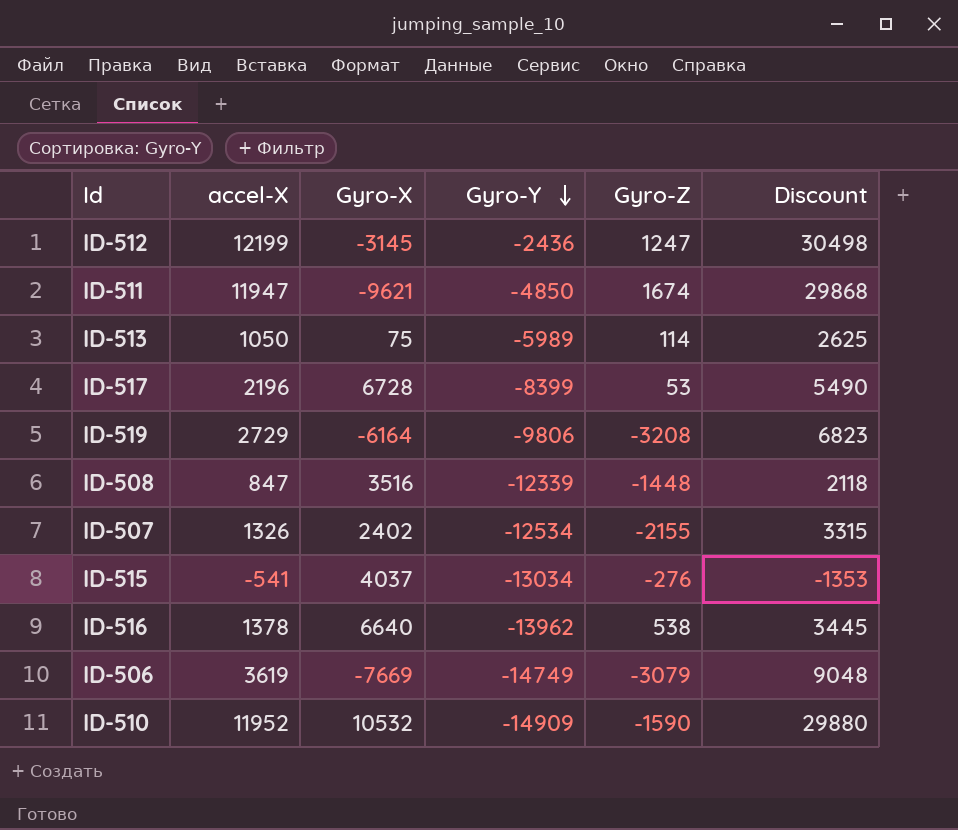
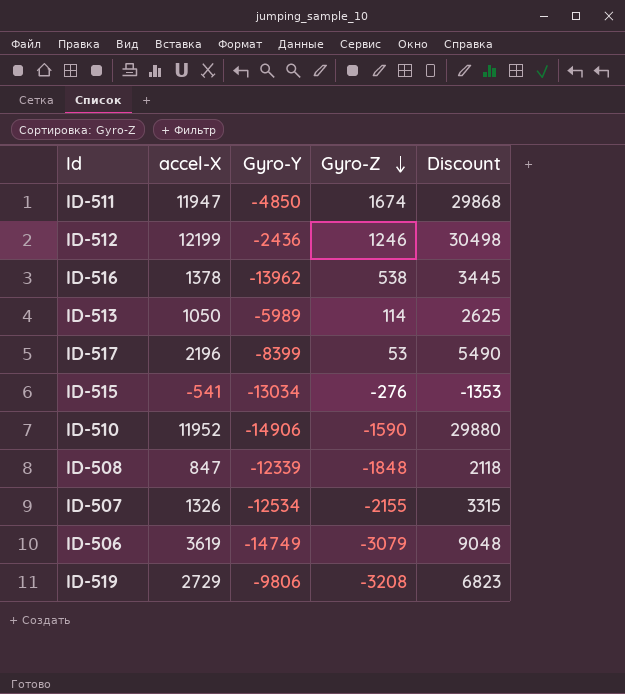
row order: Gyro-Y descending -> Gyro-Z descending
column Gyro-X | position: 3 -> none
ID-512 | Gyro-Z: 1247 -> 1246
ID-510 | Gyro-Y: -14909 -> -14906
ID-508 | Gyro-Z: -1448 -> -1848

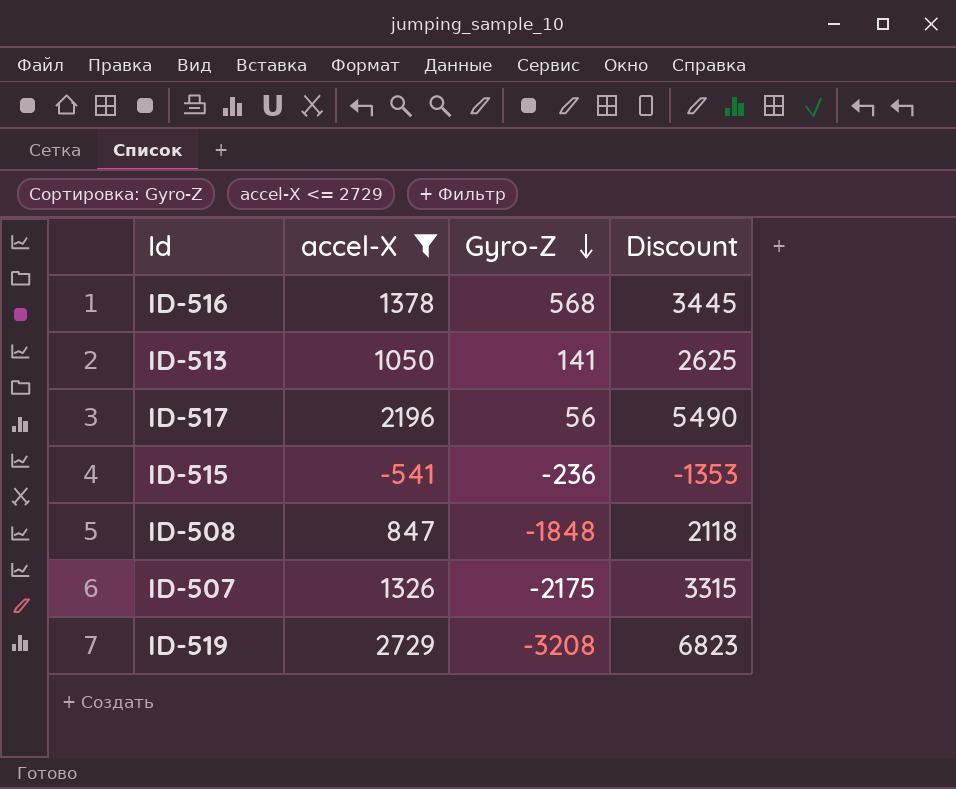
filter: none -> accel-X <= 2729
column Gyro-Y | position: 3 -> none
ID-516 | Gyro-Z: 538 -> 568
ID-513 | Gyro-Z: 114 -> 141
ID-517 | Gyro-Z: 53 -> 56
ID-515 | Gyro-Z: -276 -> -236
ID-507 | Gyro-Z: -2155 -> -2175

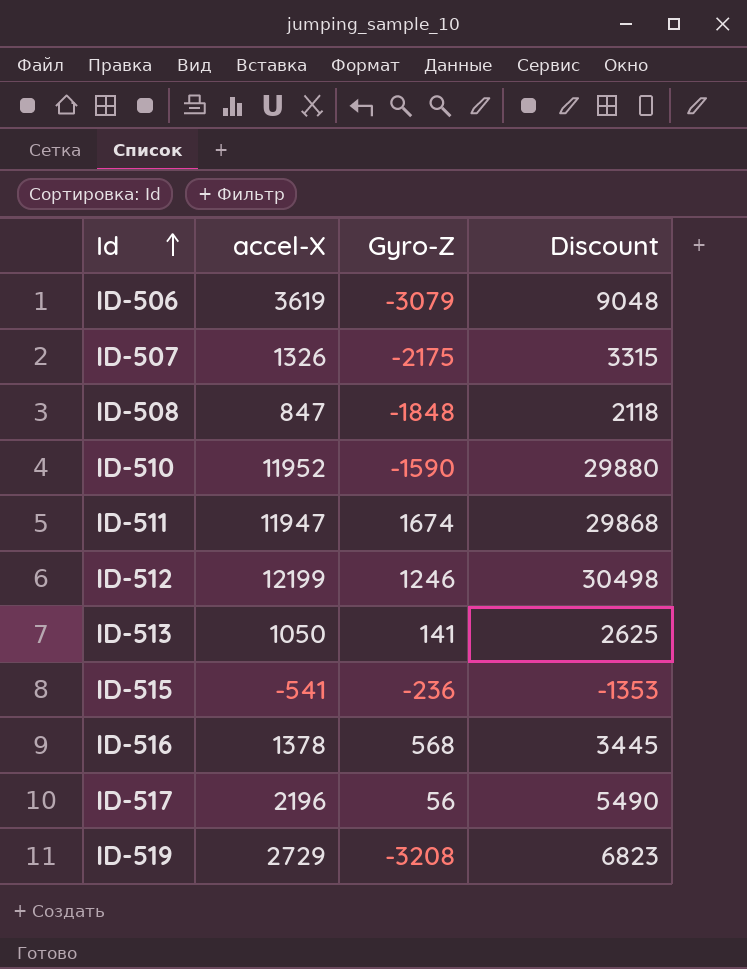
filter: accel-X <= 2729 -> none
row order: Gyro-Z descending -> Id ascending

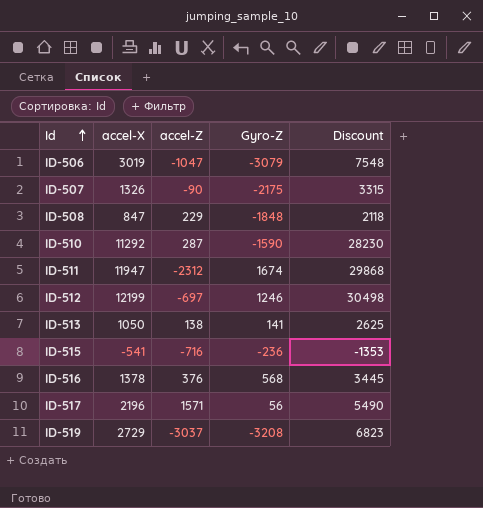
column accel-Z | position: none -> 3
ID-506 | accel-X: 3619 -> 3019
ID-506 | Discount: 9048 -> 7548
ID-510 | accel-X: 11952 -> 11292
ID-510 | Discount: 29880 -> 28230

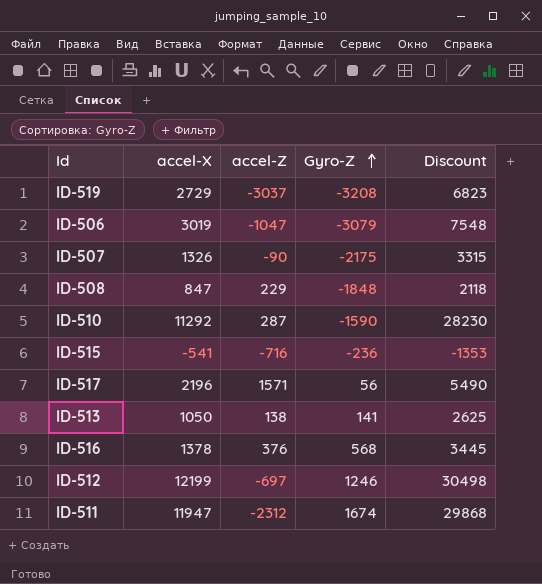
row order: Id ascending -> Gyro-Z ascending

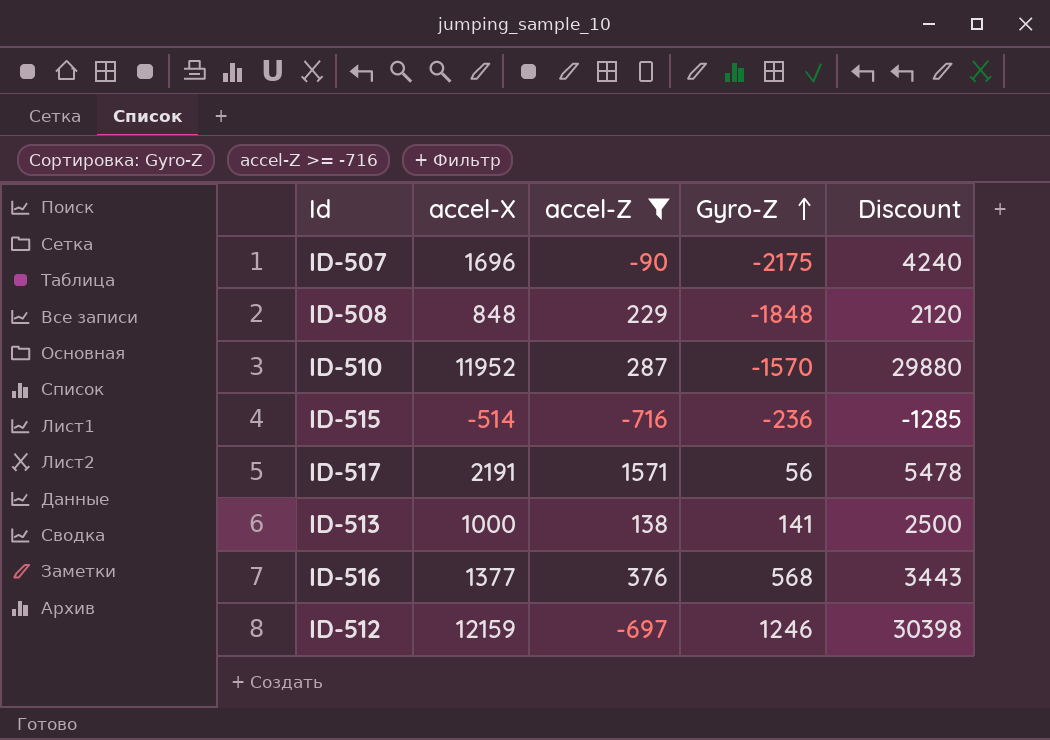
filter: none -> accel-Z >= -716
ID-507 | accel-X: 1326 -> 1696
ID-507 | Discount: 3315 -> 4240
ID-508 | accel-X: 847 -> 848
ID-508 | Discount: 2118 -> 2120
ID-510 | accel-X: 11292 -> 11952
ID-510 | Gyro-Z: -1590 -> -1570
ID-510 | Discount: 28230 -> 29880
ID-515 | accel-X: -541 -> -514
ID-515 | Discount: -1353 -> -1285
ID-517 | accel-X: 2196 -> 2191
ID-517 | Discount: 5490 -> 5478
ID-513 | accel-X: 1050 -> 1000
ID-513 | Discount: 2625 -> 2500
ID-516 | accel-X: 1378 -> 1377
ID-516 | Discount: 3445 -> 3443
ID-512 | accel-X: 12199 -> 12159
ID-512 | Discount: 30498 -> 30398

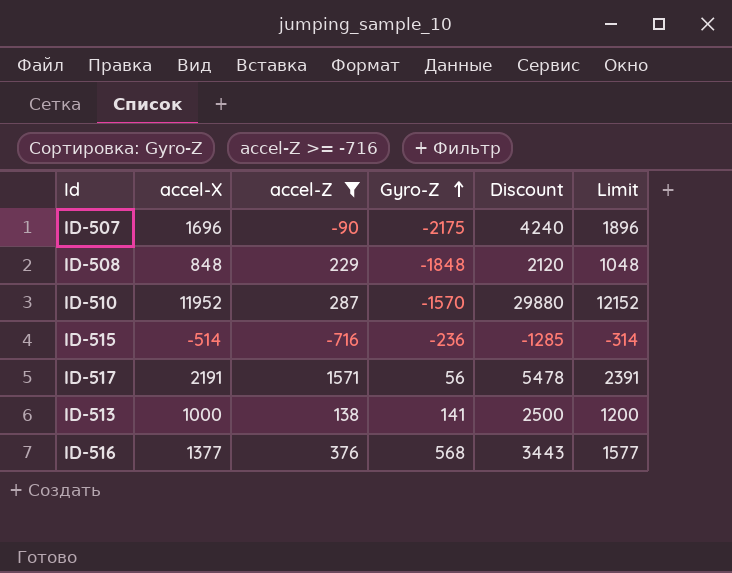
column Limit | formula: none -> [accel-X] + 200
row ID-512: 12159 | -697 | 1246 | 30398 -> none

